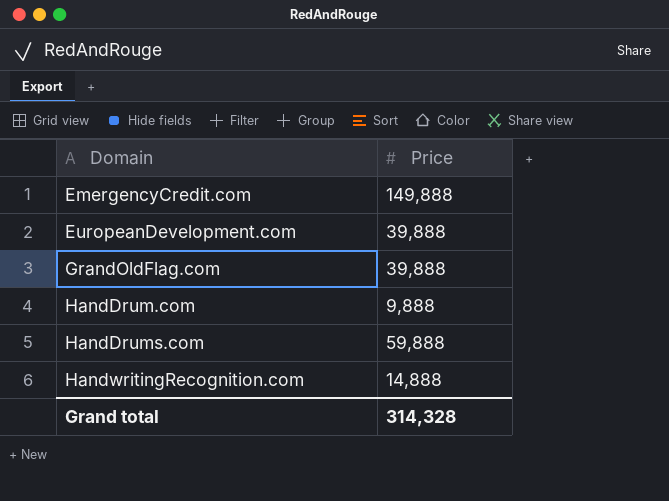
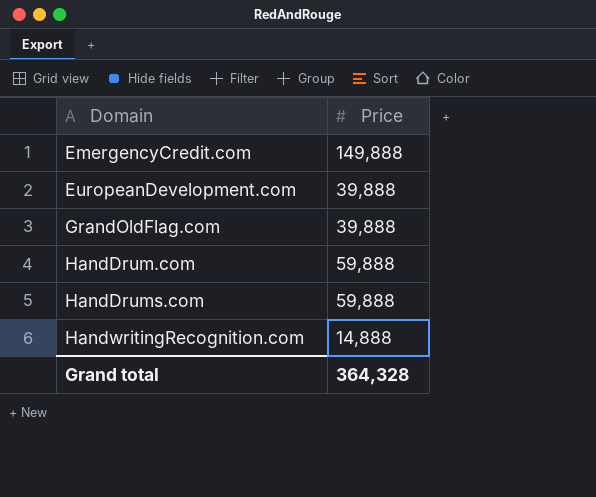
HandDrum.com | Price: 9,888 -> 59,888
Grand total | Price: 314,328 -> 364,328

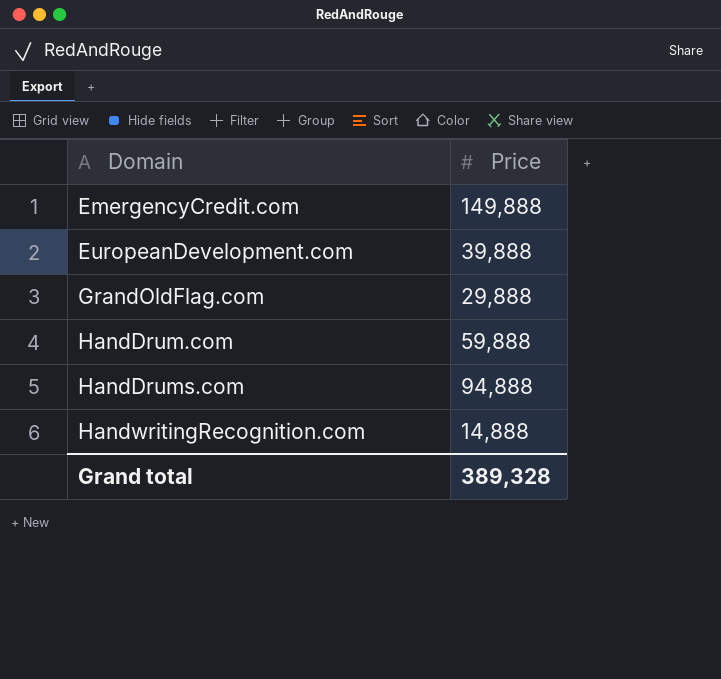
GrandOldFlag.com | Price: 39,888 -> 29,888
HandDrums.com | Price: 59,888 -> 94,888
Grand total | Price: 364,328 -> 389,328

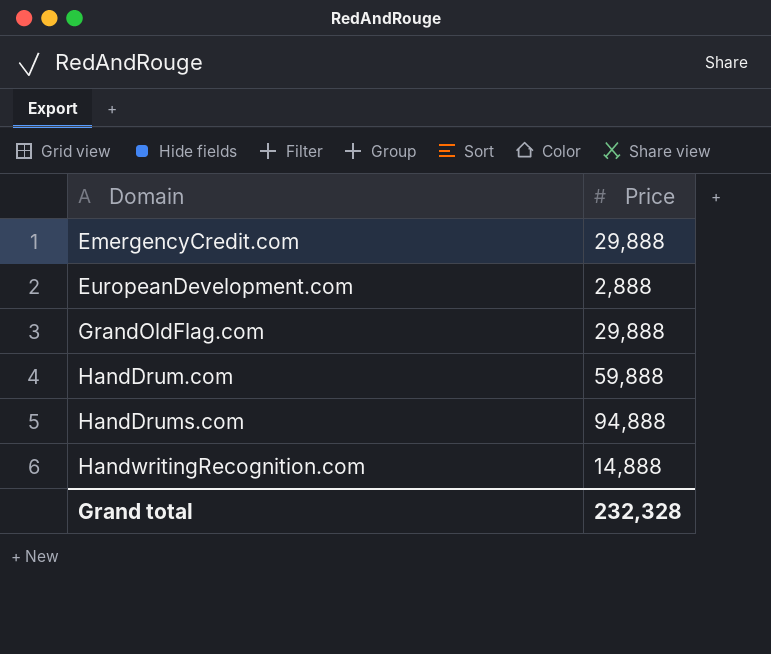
EmergencyCredit.com | Price: 149,888 -> 29,888
EuropeanDevelopment.com | Price: 39,888 -> 2,888
Grand total | Price: 389,328 -> 232,328

